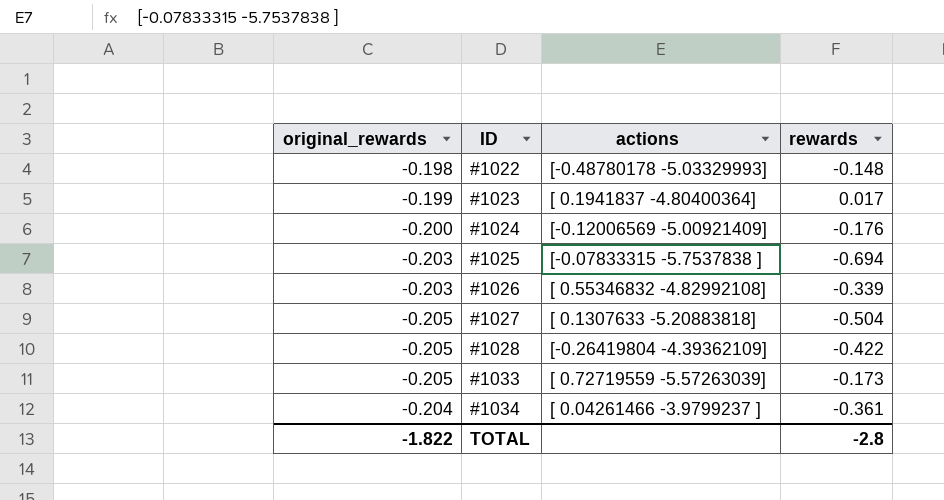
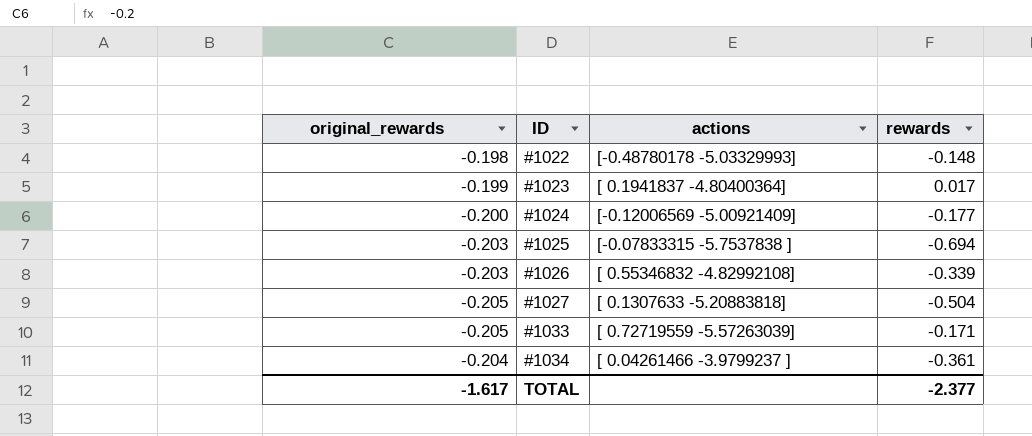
row #1028: -0.205 | [-0.26419804 -4.39362109] | -0.422 -> none
#1024 | rewards: -0.176 -> -0.177
#1033 | rewards: -0.173 -> -0.171
TOTAL | original_rewards: -1.822 -> -1.617
TOTAL | rewards: -2.8 -> -2.377

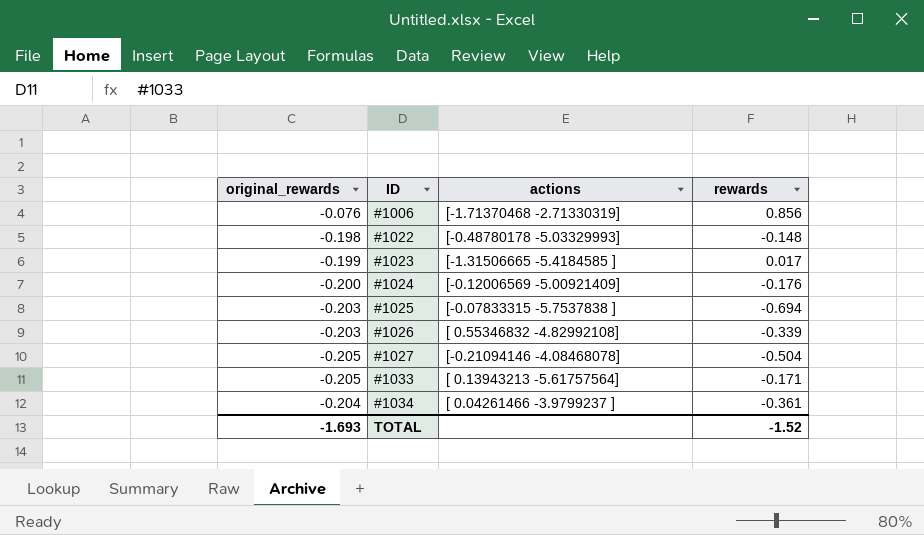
row #1006: none -> -0.076 | [-1.71370468 -2.71330319] | 0.856
#1023 | actions: [ 0.1941837 -4.80400364] -> [-1.31506665 -5.4184585 ]
#1024 | rewards: -0.177 -> -0.176
#1027 | actions: [ 0.1307633 -5.20883818] -> [-0.21094146 -4.08468078]
#1033 | actions: [ 0.72719559 -5.57263039] -> [ 0.13943213 -5.61757564]
TOTAL | original_rewards: -1.617 -> -1.693
TOTAL | rewards: -2.377 -> -1.52

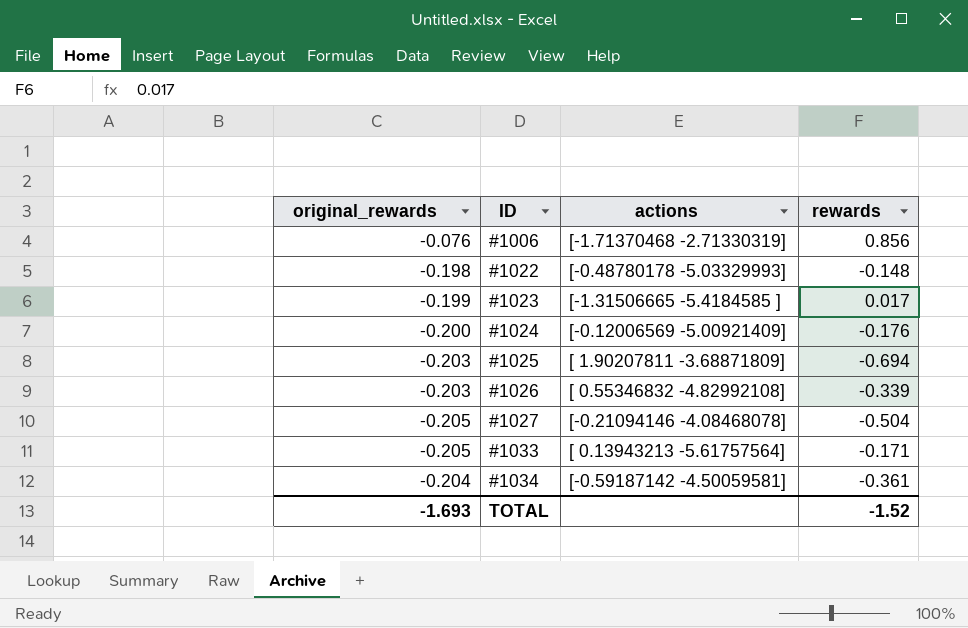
#1025 | actions: [-0.07833315 -5.7537838 ] -> [ 1.90207811 -3.68871809]
#1034 | actions: [ 0.04261466 -3.9799237 ] -> [-0.59187142 -4.50059581]

